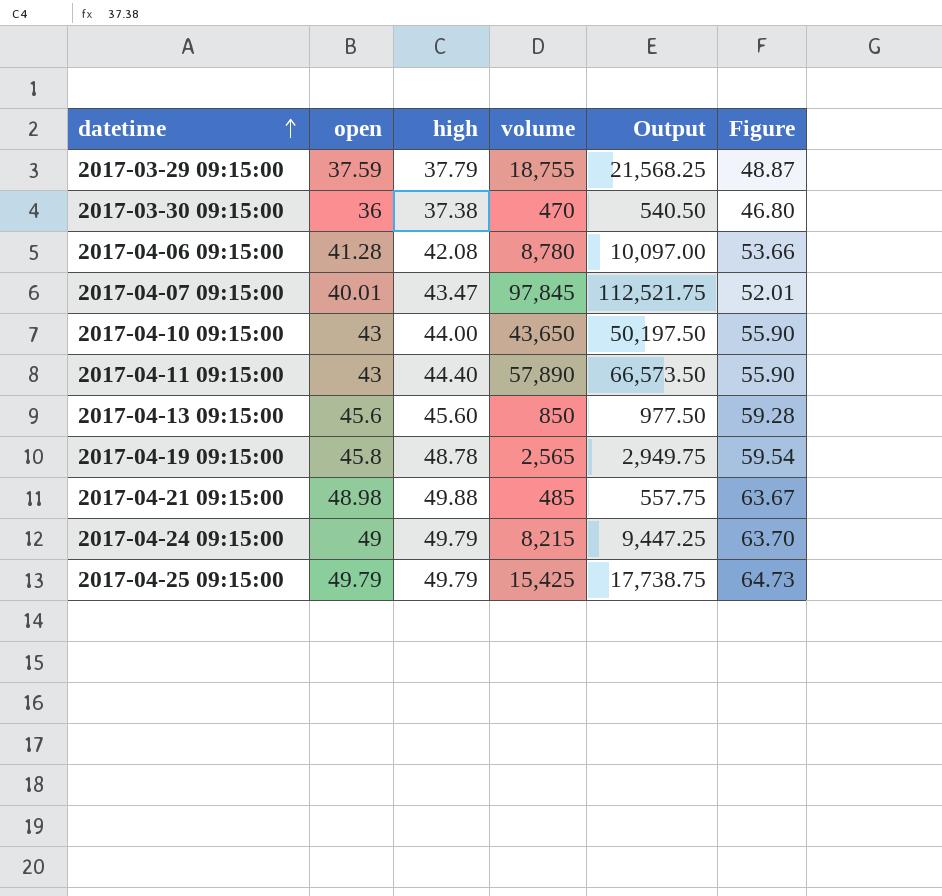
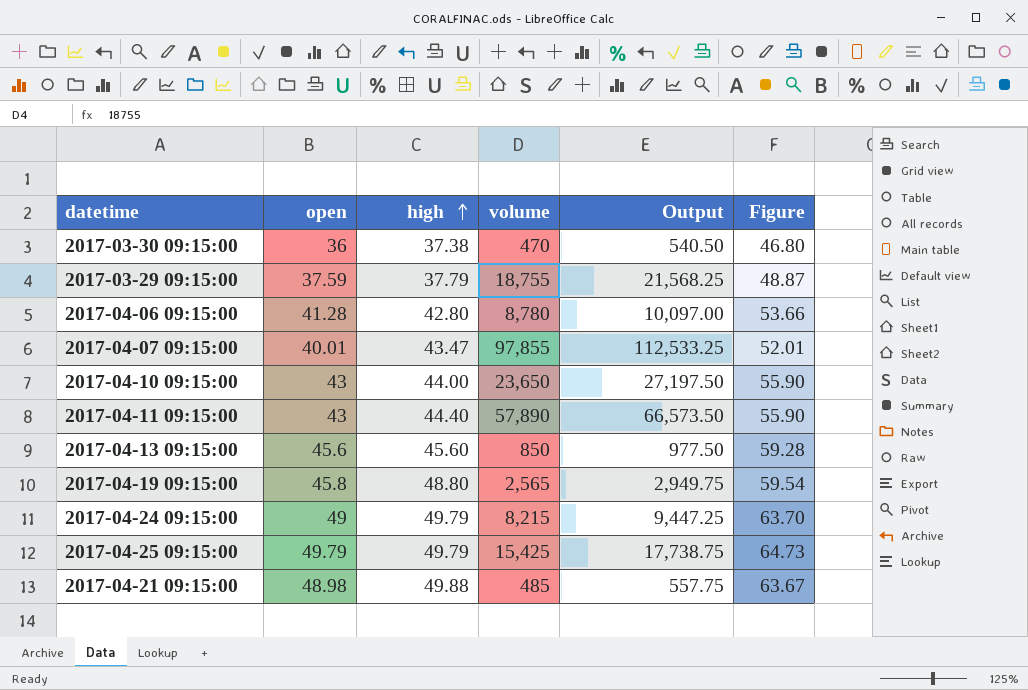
row order: datetime ascending -> high ascending
2017-04-06 09:15:00 | high: 42.08 -> 42.80
2017-04-07 09:15:00 | volume: 97,845 -> 97,855
2017-04-07 09:15:00 | Output: 112,521.75 -> 112,533.25
2017-04-10 09:15:00 | volume: 43,650 -> 23,650
2017-04-10 09:15:00 | Output: 50,197.50 -> 27,197.50
2017-04-19 09:15:00 | high: 48.78 -> 48.80

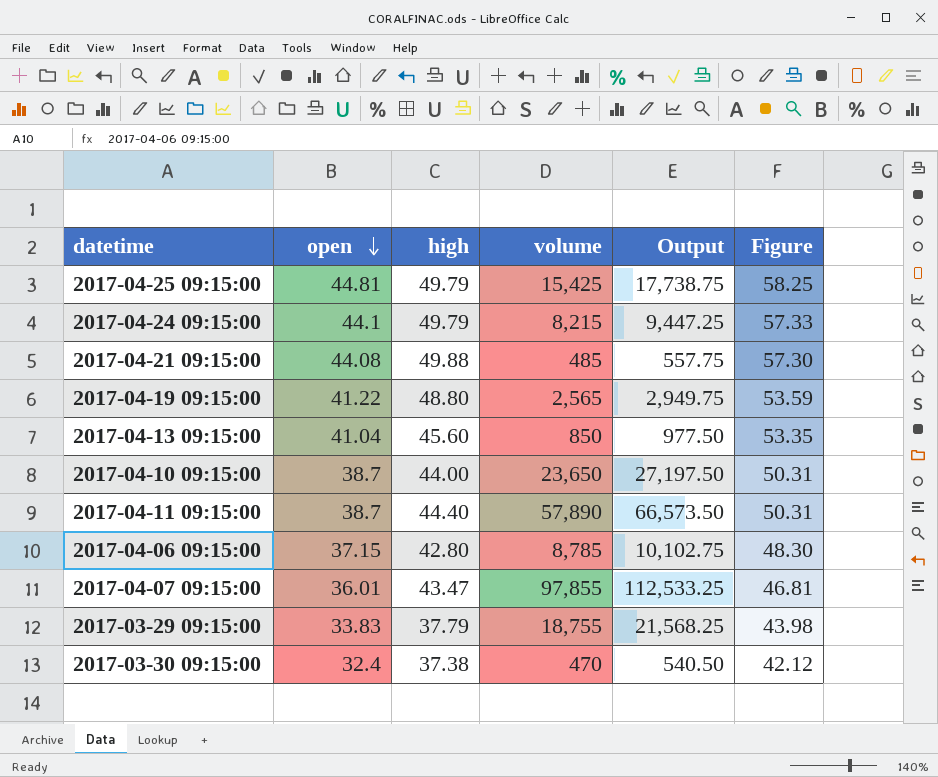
row order: high ascending -> open descending
2017-04-25 09:15:00 | open: 49.79 -> 44.81
2017-04-25 09:15:00 | Figure: 64.73 -> 58.25
2017-04-24 09:15:00 | open: 49 -> 44.1
2017-04-24 09:15:00 | Figure: 63.70 -> 57.33
2017-04-21 09:15:00 | open: 48.98 -> 44.08
2017-04-21 09:15:00 | Figure: 63.67 -> 57.30
2017-04-19 09:15:00 | open: 45.8 -> 41.22
2017-04-19 09:15:00 | Figure: 59.54 -> 53.59
2017-04-13 09:15:00 | open: 45.6 -> 41.04
2017-04-13 09:15:00 | Figure: 59.28 -> 53.35
2017-04-10 09:15:00 | open: 43 -> 38.7
2017-04-10 09:15:00 | Figure: 55.90 -> 50.31
2017-04-11 09:15:00 | open: 43 -> 38.7
2017-04-11 09:15:00 | Figure: 55.90 -> 50.31
2017-04-06 09:15:00 | open: 41.28 -> 37.15
2017-04-06 09:15:00 | volume: 8,780 -> 8,785
2017-04-06 09:15:00 | Output: 10,097.00 -> 10,102.75
2017-04-06 09:15:00 | Figure: 53.66 -> 48.30
2017-04-07 09:15:00 | open: 40.01 -> 36.01
2017-04-07 09:15:00 | Figure: 52.01 -> 46.81
2017-03-29 09:15:00 | open: 37.59 -> 33.83
2017-03-29 09:15:00 | Figure: 48.87 -> 43.98
2017-03-30 09:15:00 | open: 36 -> 32.4
2017-03-30 09:15:00 | Figure: 46.80 -> 42.12

